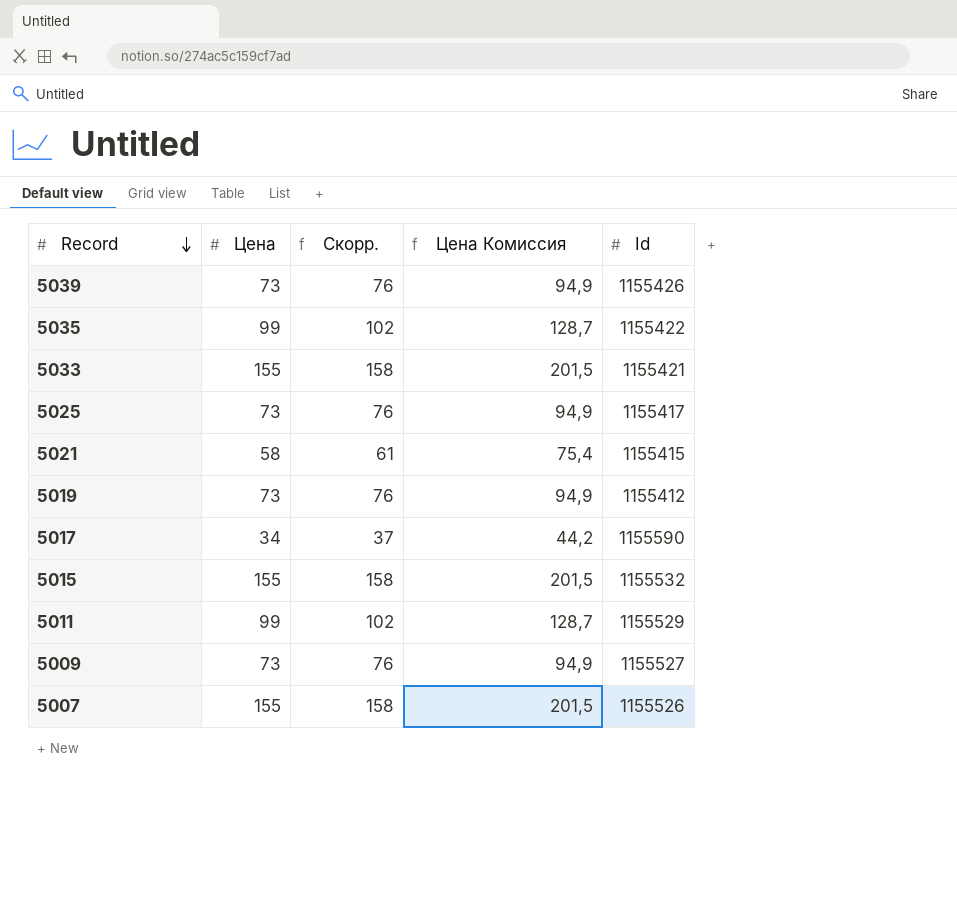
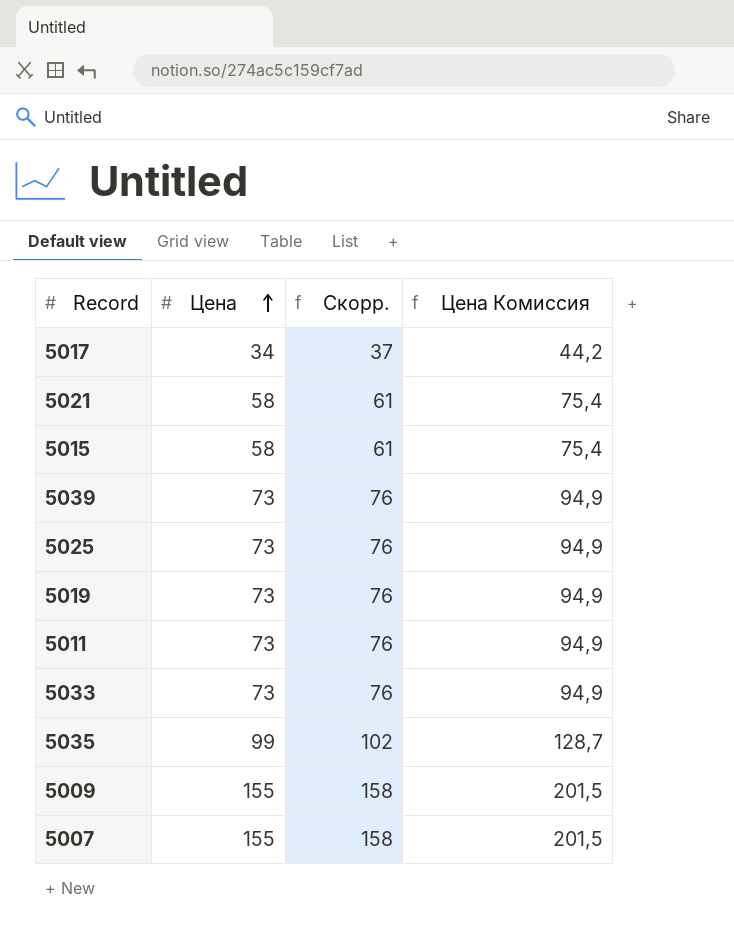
row order: Record descending -> Цена ascending
column Id | position: 5 -> none
5015 | Цена: 155 -> 58
5015 | Скорр.: 158 -> 61
5015 | Цена Комиссия: 201,5 -> 75,4
5011 | Цена: 99 -> 73
5011 | Скорр.: 102 -> 76
5011 | Цена Комиссия: 128,7 -> 94,9
5033 | Цена: 155 -> 73
5033 | Скорр.: 158 -> 76
5033 | Цена Комиссия: 201,5 -> 94,9
5009 | Цена: 73 -> 155
5009 | Скорр.: 76 -> 158
5009 | Цена Комиссия: 94,9 -> 201,5

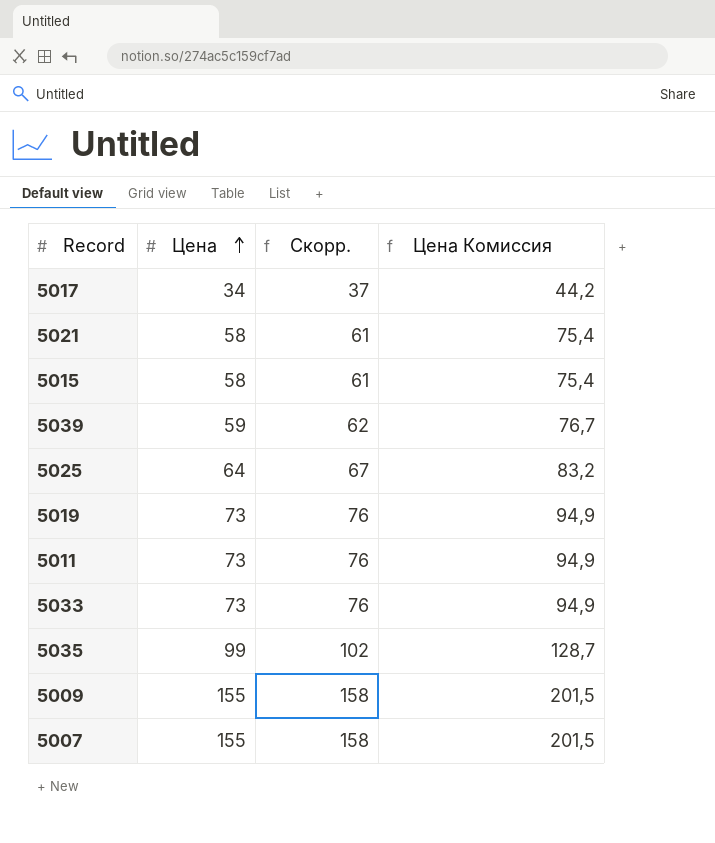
5039 | Цена: 73 -> 59
5039 | Скорр.: 76 -> 62
5039 | Цена Комиссия: 94,9 -> 76,7
5025 | Цена: 73 -> 64
5025 | Скорр.: 76 -> 67
5025 | Цена Комиссия: 94,9 -> 83,2

